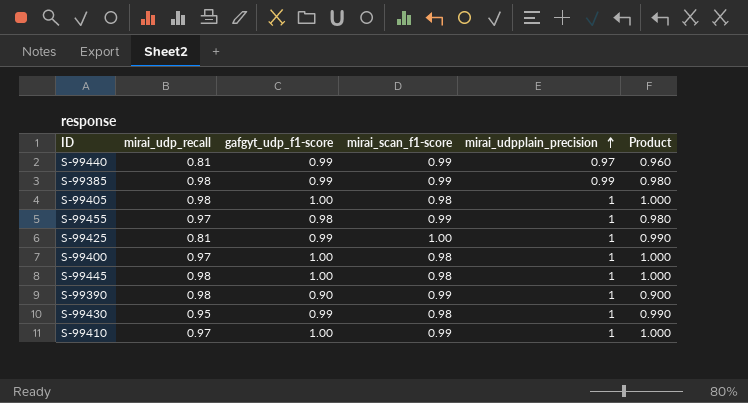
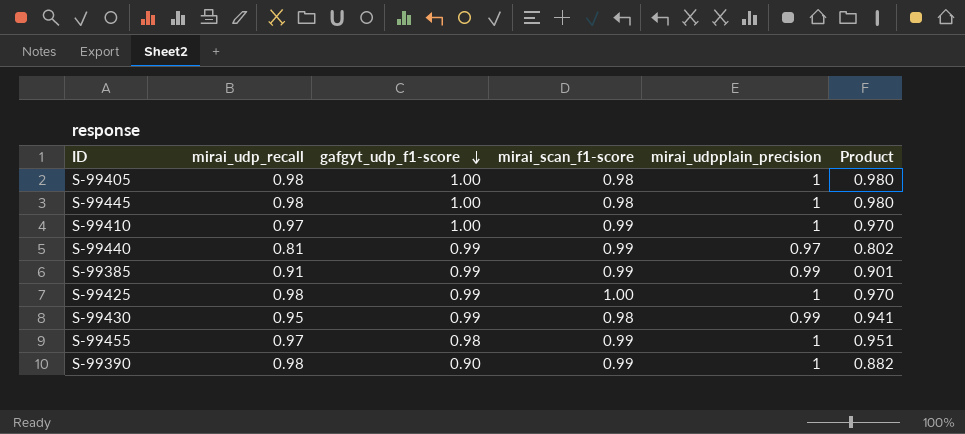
row order: mirai_udpplain_precision ascending -> gafgyt_udp_f1-score descending
column Product | formula: [gafgyt_udp_f1-score] * [mirai_udpplain_precision] -> [mirai_udp_recall] * [gafgyt_udp_f1-score]
row S-99400: 0.97 | 1.00 | 0.98 | 1 | 1.000 -> none
S-99385 | mirai_udp_recall: 0.98 -> 0.91
S-99425 | mirai_udp_recall: 0.81 -> 0.98
S-99430 | mirai_udpplain_precision: 1 -> 0.99

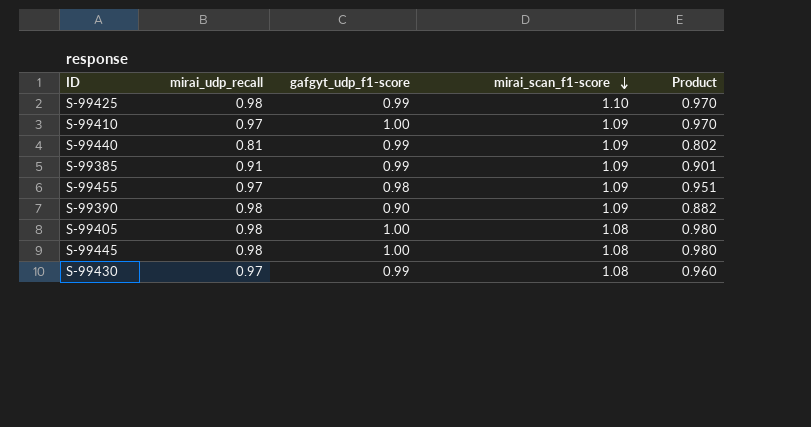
row order: gafgyt_udp_f1-score descending -> mirai_scan_f1-score descending
column mirai_udpplain_precision | position: 5 -> none
S-99425 | mirai_scan_f1-score: 1.00 -> 1.10
S-99410 | mirai_scan_f1-score: 0.99 -> 1.09
S-99440 | mirai_scan_f1-score: 0.99 -> 1.09
S-99385 | mirai_scan_f1-score: 0.99 -> 1.09
S-99455 | mirai_scan_f1-score: 0.99 -> 1.09
S-99390 | mirai_scan_f1-score: 0.99 -> 1.09
S-99405 | mirai_scan_f1-score: 0.98 -> 1.08
S-99445 | mirai_scan_f1-score: 0.98 -> 1.08
S-99430 | mirai_udp_recall: 0.95 -> 0.97
S-99430 | mirai_scan_f1-score: 0.98 -> 1.08
S-99430 | Product: 0.941 -> 0.960

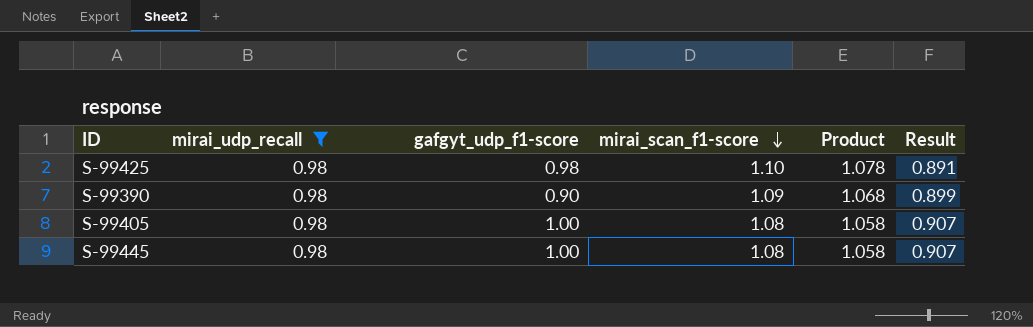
filter: none -> mirai_udp_recall = 0.98
column Product | formula: [mirai_udp_recall] * [gafgyt_udp_f1-score] -> [mirai_udp_recall] * [mirai_scan_f1-score]
column Result | formula: none -> [mirai_udp_recall] / [mirai_scan_f1-score]
S-99425 | gafgyt_udp_f1-score: 0.99 -> 0.98

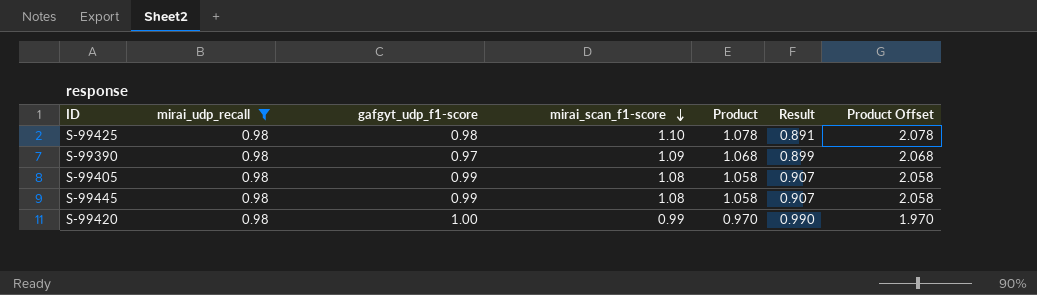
column Product Offset | formula: none -> [Product] + 1
S-99390 | gafgyt_udp_f1-score: 0.90 -> 0.97
S-99405 | gafgyt_udp_f1-score: 1.00 -> 0.99
S-99445 | gafgyt_udp_f1-score: 1.00 -> 0.99
row S-99420: none -> 0.98 | 1.00 | 0.99 | 0.970 | 0.990 | 1.970

